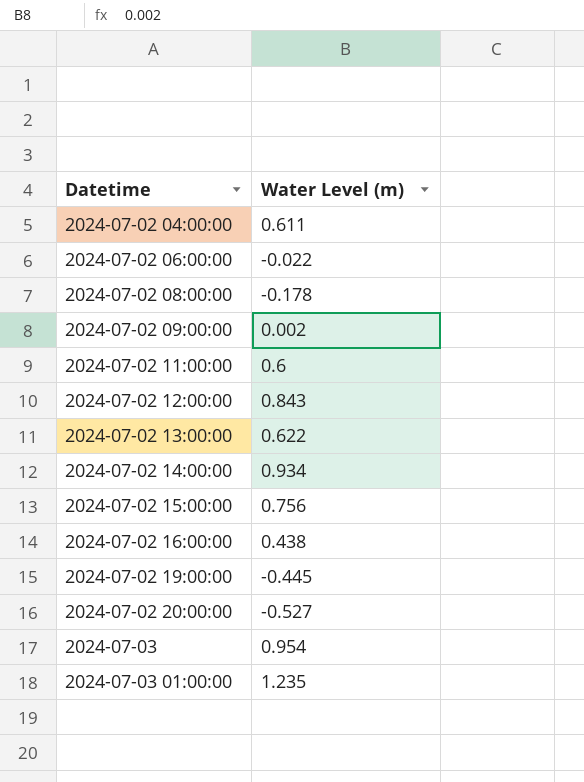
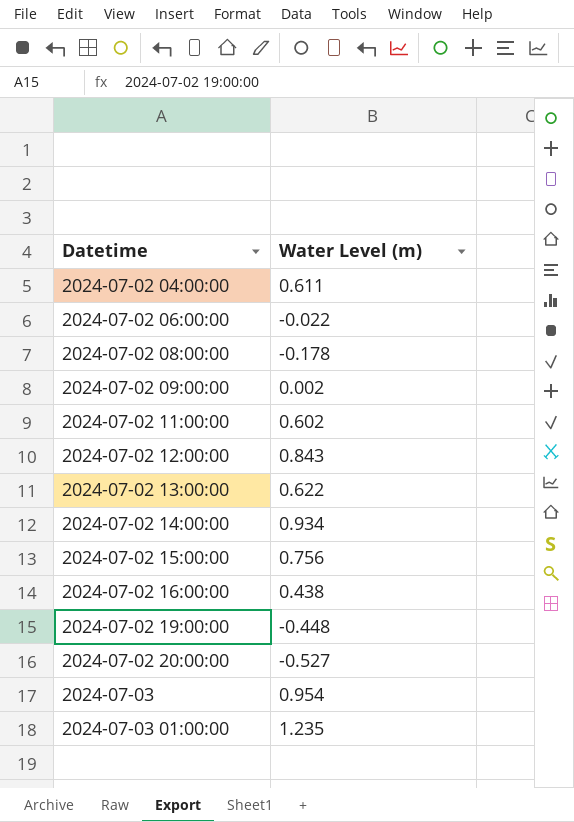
2024-07-02 11:00:00 | Water Level (m): 0.6 -> 0.602
2024-07-02 19:00:00 | Water Level (m): -0.445 -> -0.448

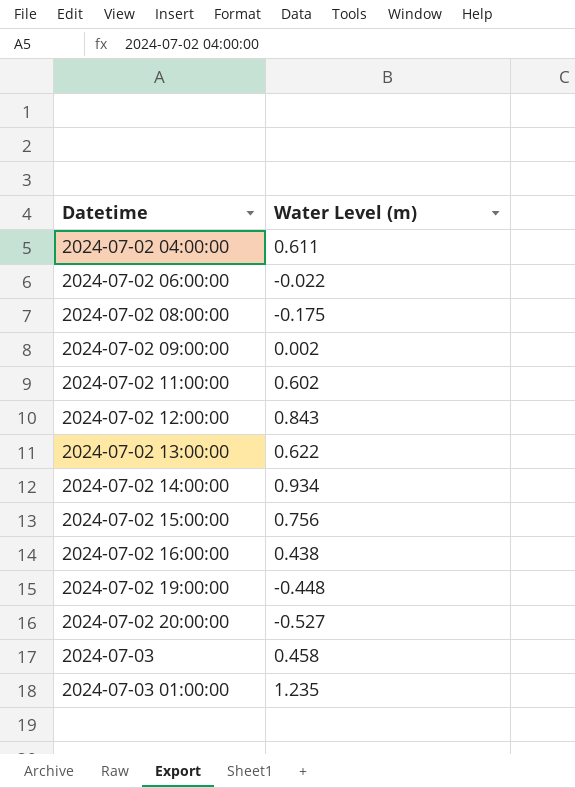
2024-07-02 08:00:00 | Water Level (m): -0.178 -> -0.175
2024-07-03 | Water Level (m): 0.954 -> 0.458

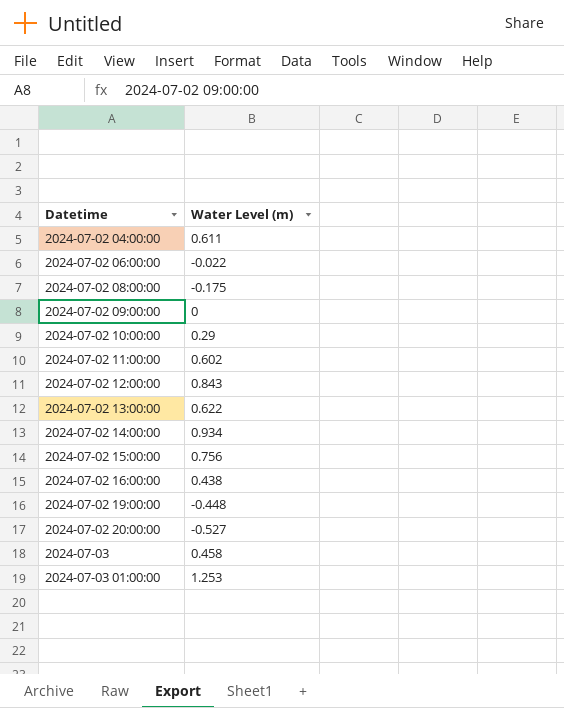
2024-07-02 09:00:00 | Water Level (m): 0.002 -> 0
row 2024-07-02 10:00:00: none -> 0.29
2024-07-03 01:00:00 | Water Level (m): 1.235 -> 1.253

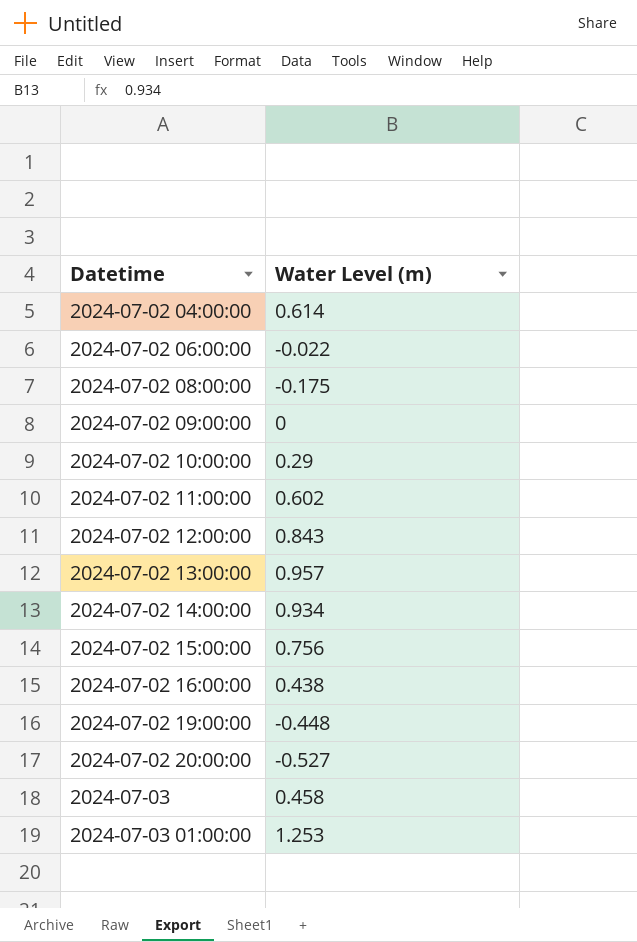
2024-07-02 04:00:00 | Water Level (m): 0.611 -> 0.614
2024-07-02 13:00:00 | Water Level (m): 0.622 -> 0.957

